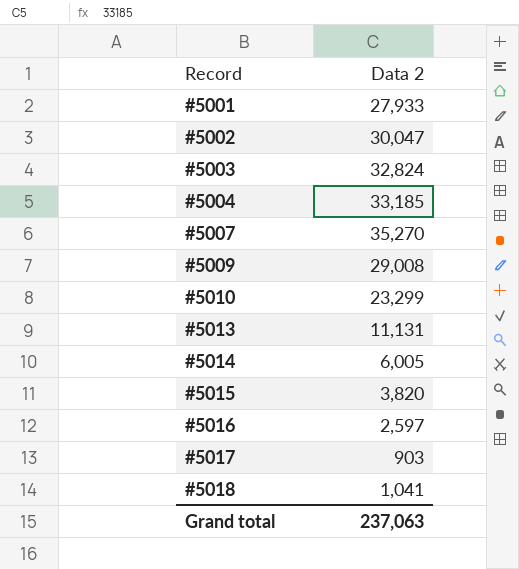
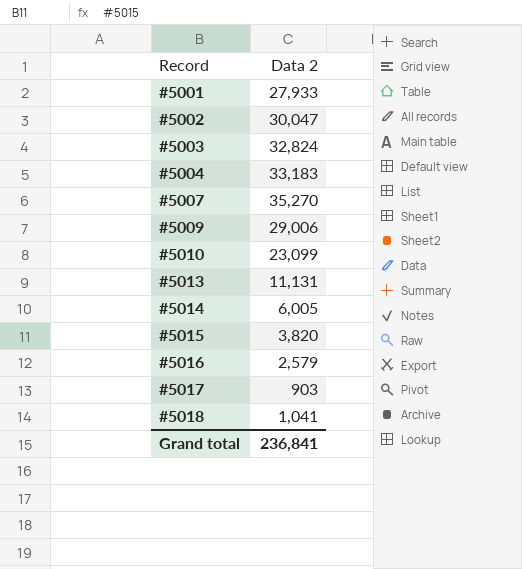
#5004 | Data 2: 33,185 -> 33,183
#5009 | Data 2: 29,008 -> 29,006
#5010 | Data 2: 23,299 -> 23,099
#5016 | Data 2: 2,597 -> 2,579
Grand total | Data 2: 237,063 -> 236,841

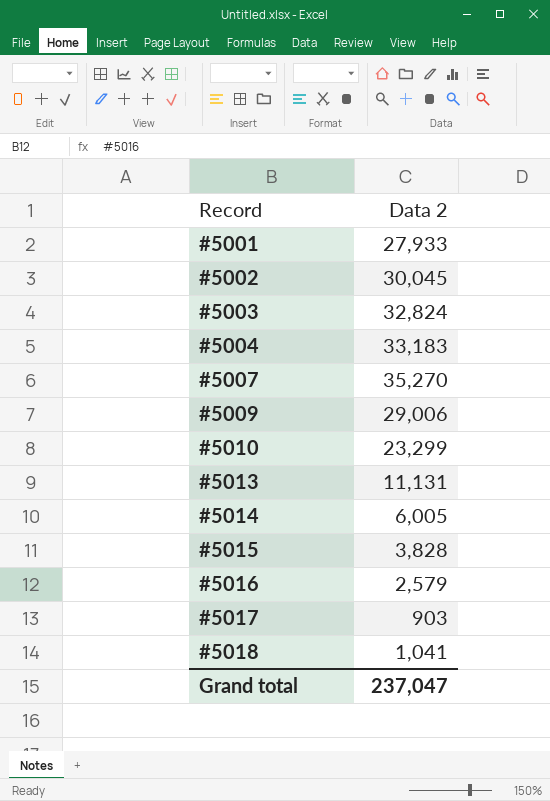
#5002 | Data 2: 30,047 -> 30,045
#5010 | Data 2: 23,099 -> 23,299
#5015 | Data 2: 3,820 -> 3,828
Grand total | Data 2: 236,841 -> 237,047

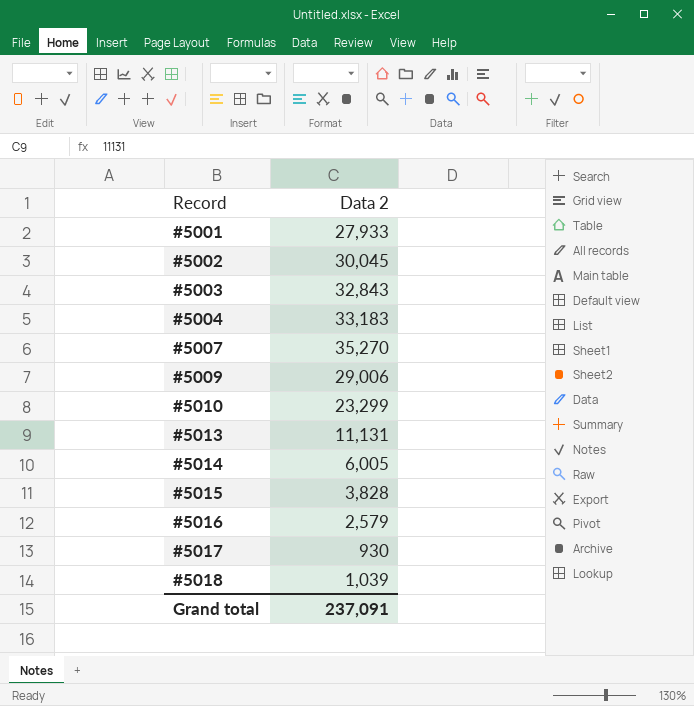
#5003 | Data 2: 32,824 -> 32,843
#5017 | Data 2: 903 -> 930
#5018 | Data 2: 1,041 -> 1,039
Grand total | Data 2: 237,047 -> 237,091

